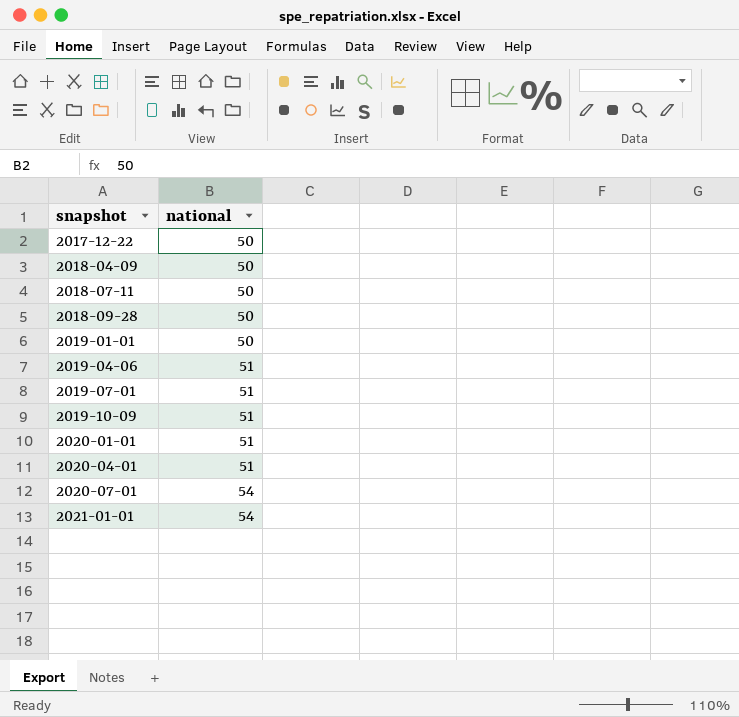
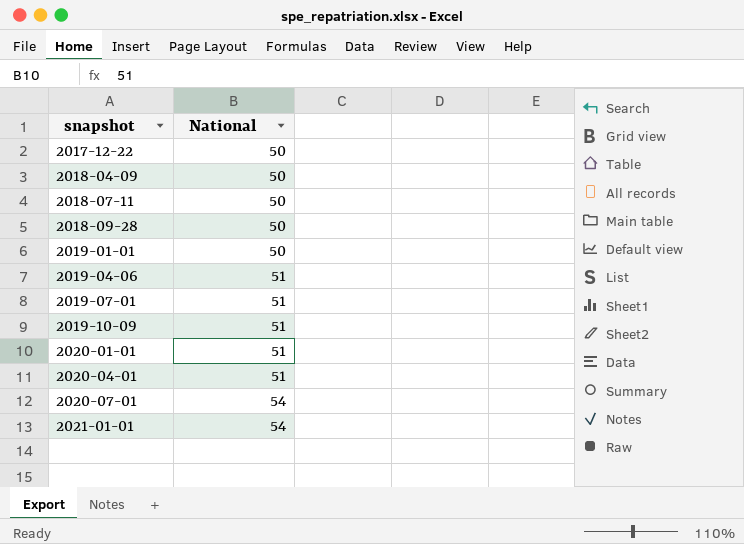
column name: national -> National

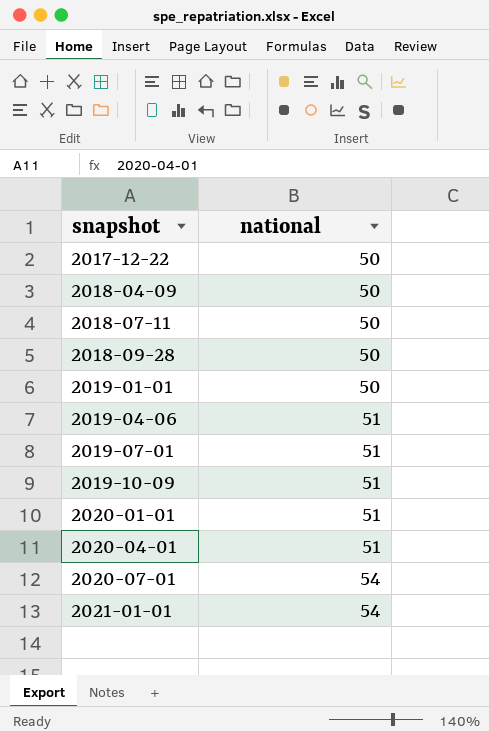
column name: National -> national

